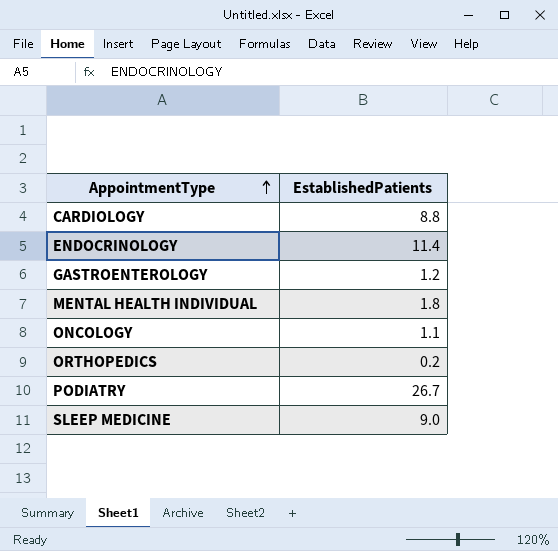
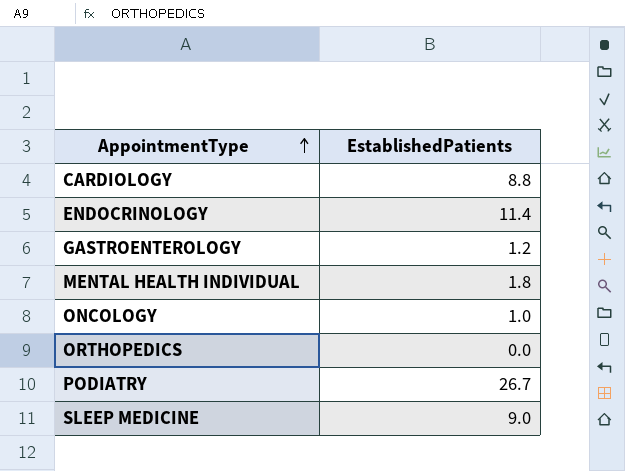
ONCOLOGY | EstablishedPatients: 1.1 -> 1.0
ORTHOPEDICS | EstablishedPatients: 0.2 -> 0.0

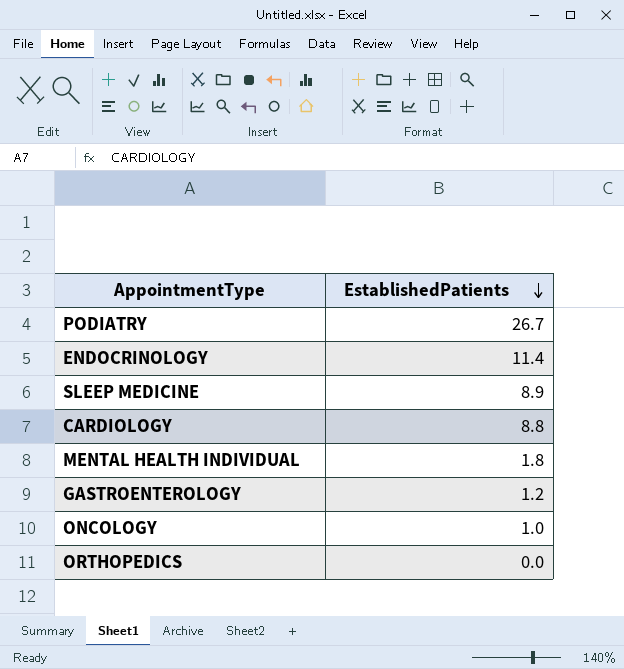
row order: AppointmentType ascending -> EstablishedPatients descending
SLEEP MEDICINE | EstablishedPatients: 9.0 -> 8.9

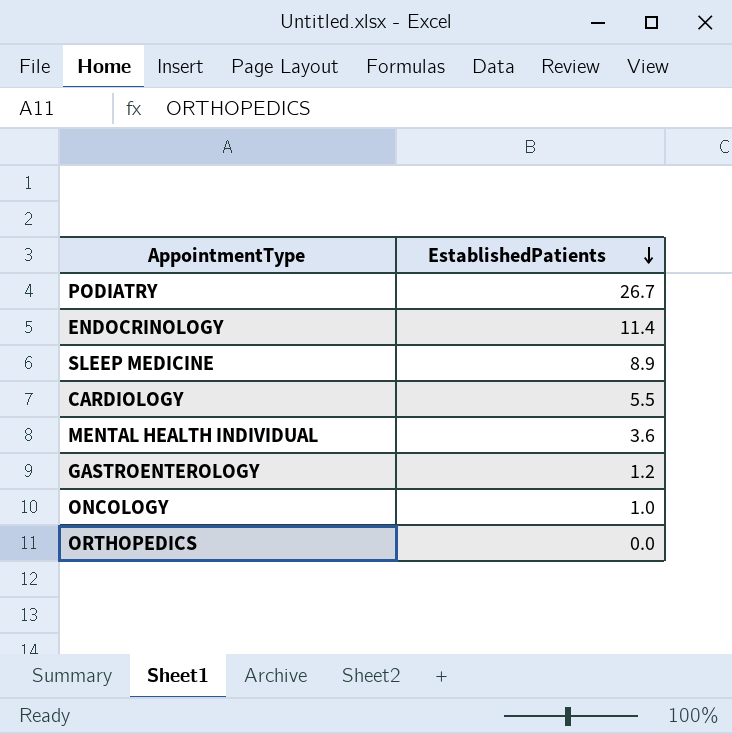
CARDIOLOGY | EstablishedPatients: 8.8 -> 5.5
MENTAL HEALTH INDIVIDUAL | EstablishedPatients: 1.8 -> 3.6

